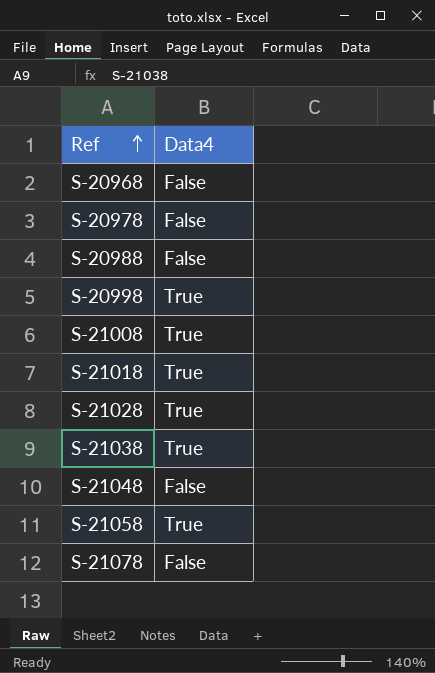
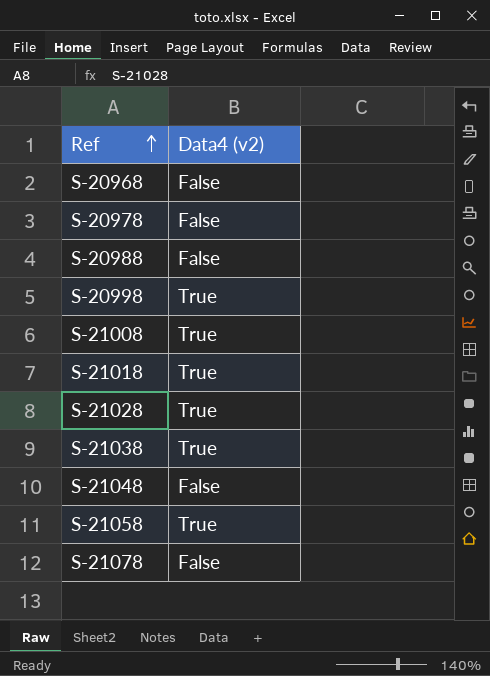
column name: Data4 -> Data4 (v2)

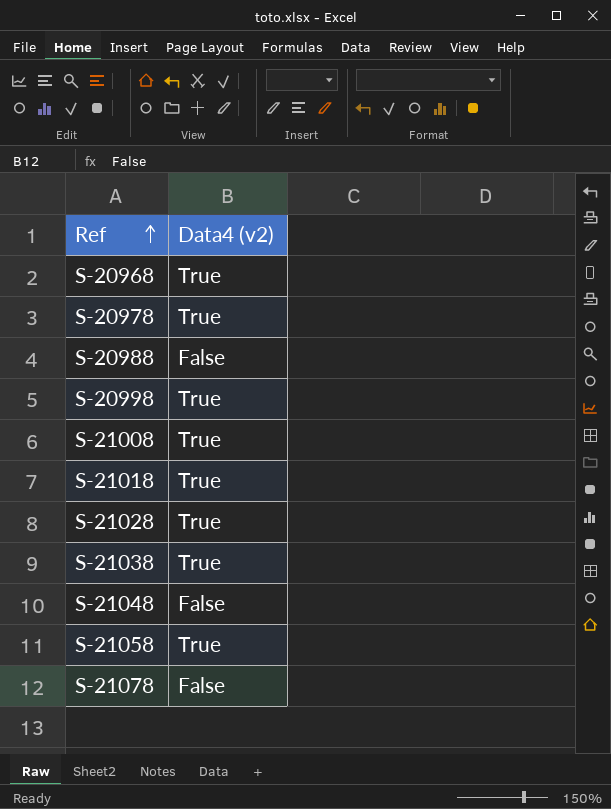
S-20968 | Data4 (v2): False -> True
S-20978 | Data4 (v2): False -> True

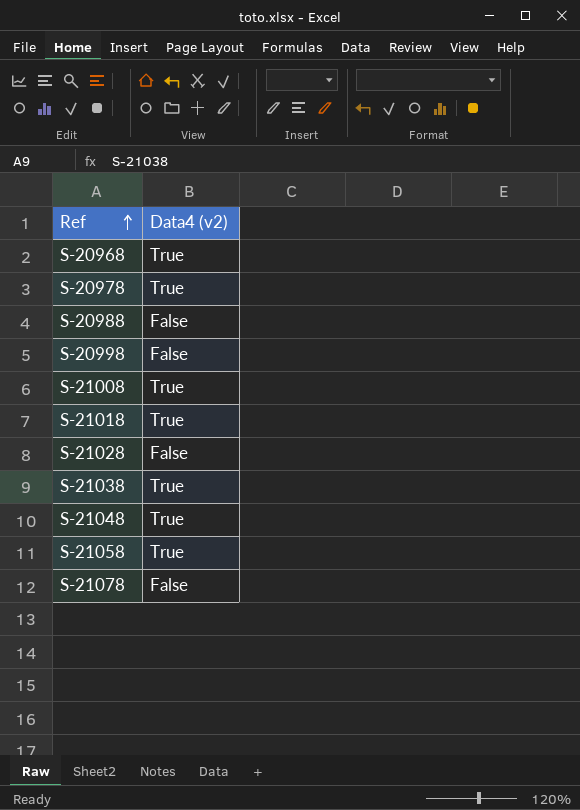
S-20998 | Data4 (v2): True -> False
S-21028 | Data4 (v2): True -> False
S-21048 | Data4 (v2): False -> True

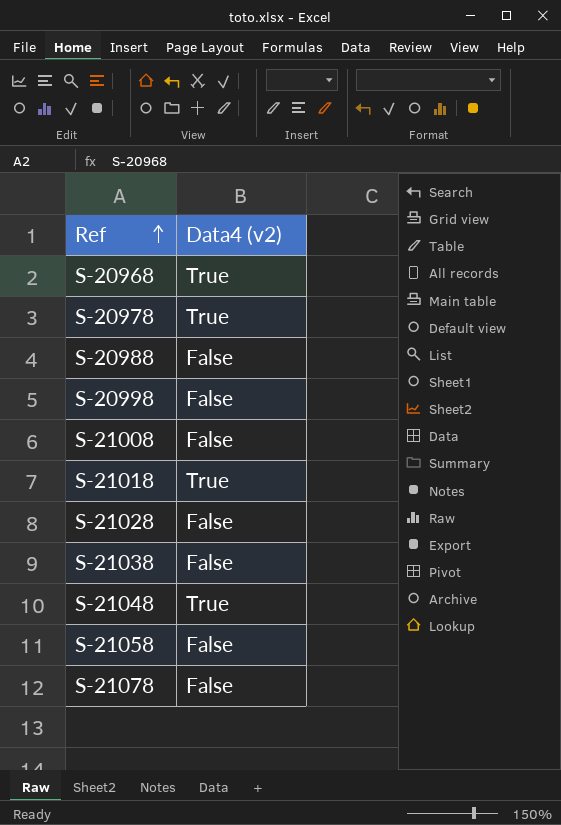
S-21008 | Data4 (v2): True -> False
S-21038 | Data4 (v2): True -> False
S-21058 | Data4 (v2): True -> False

